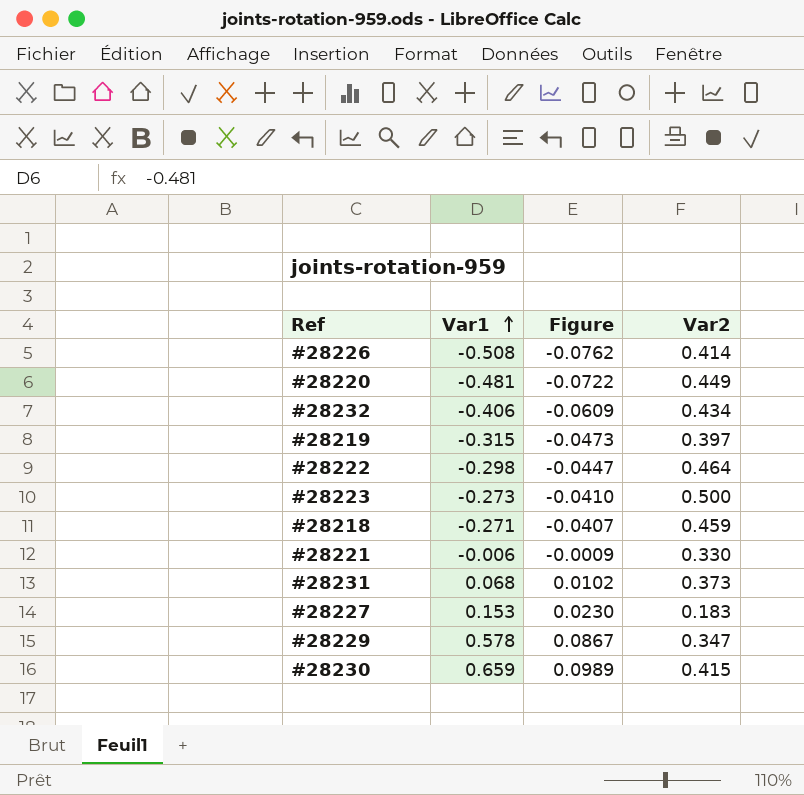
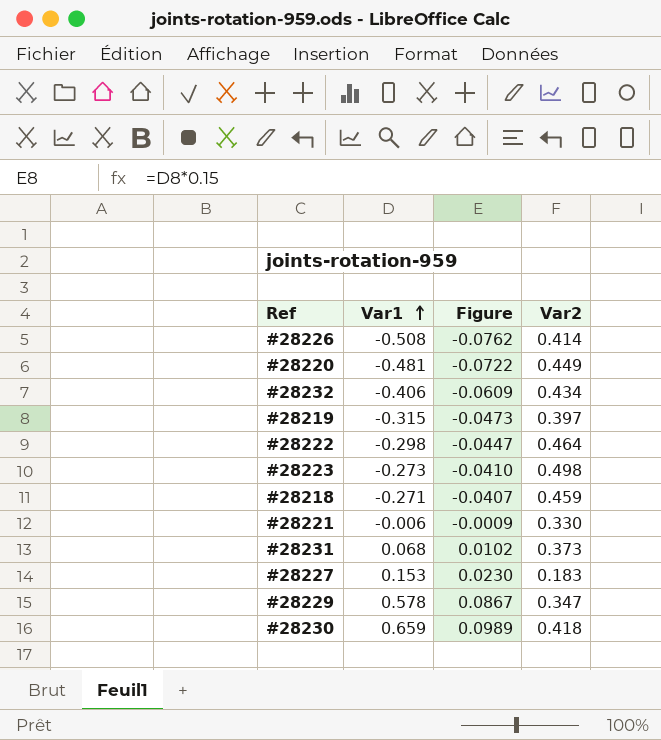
#28223 | Var2: 0.500 -> 0.498
#28230 | Var2: 0.415 -> 0.418

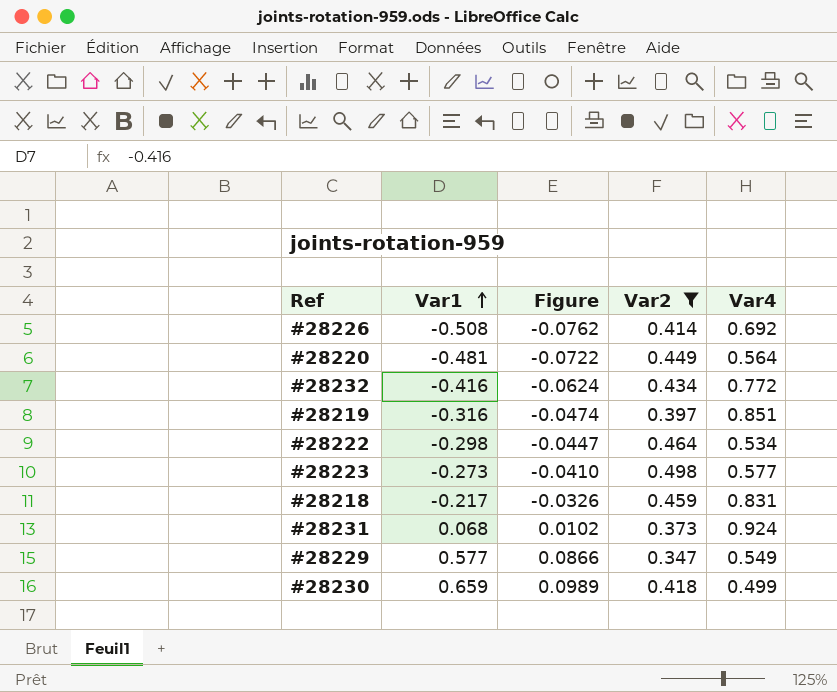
filter: none -> Var2 >= 0.347
column Var4 | position: none -> 5
#28232 | Var1: -0.406 -> -0.416
#28232 | Figure: -0.0609 -> -0.0624
#28219 | Var1: -0.315 -> -0.316
#28219 | Figure: -0.0473 -> -0.0474
#28218 | Var1: -0.271 -> -0.217
#28218 | Figure: -0.0407 -> -0.0326
#28229 | Var1: 0.578 -> 0.577
#28229 | Figure: 0.0867 -> 0.0866

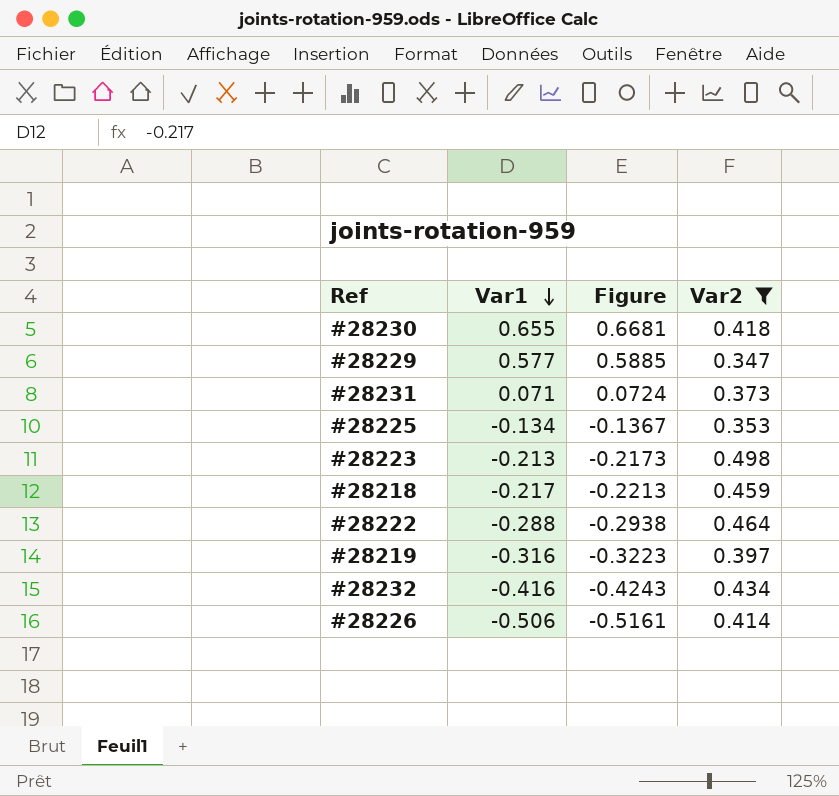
row order: Var1 ascending -> Var1 descending
column Var4 | position: 5 -> none
column Figure | formula: [Var1] * 0.15 -> [Var1] * 1.02
row #28220: -0.481 | -0.0722 | 0.449 | 0.564 -> none
#28230 | Var1: 0.659 -> 0.655
#28231 | Var1: 0.068 -> 0.071
row #28225: none -> -0.134 | -0.1367 | 0.353
#28223 | Var1: -0.273 -> -0.213
#28222 | Var1: -0.298 -> -0.288
#28226 | Var1: -0.508 -> -0.506

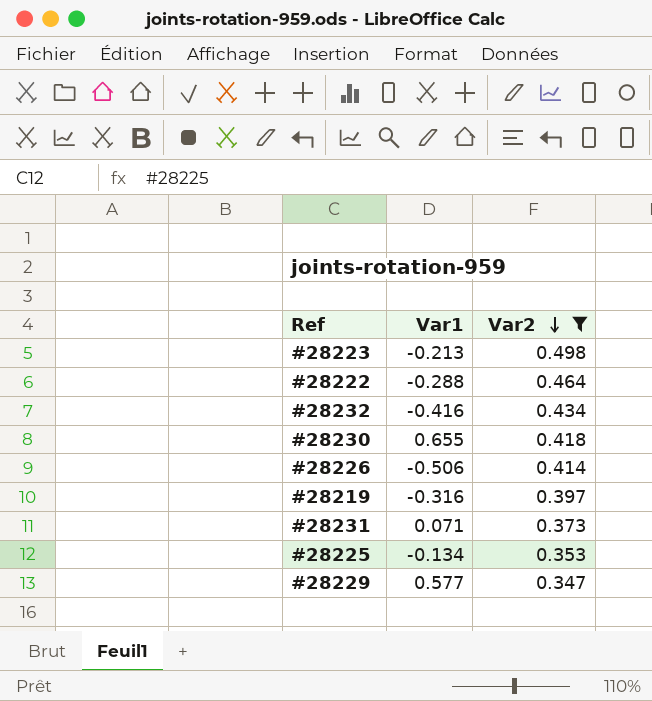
row order: Var1 descending -> Var2 descending
column Figure | formula: [Var1] * 1.02 -> none
row #28218: -0.217 | -0.2213 | 0.459 -> none

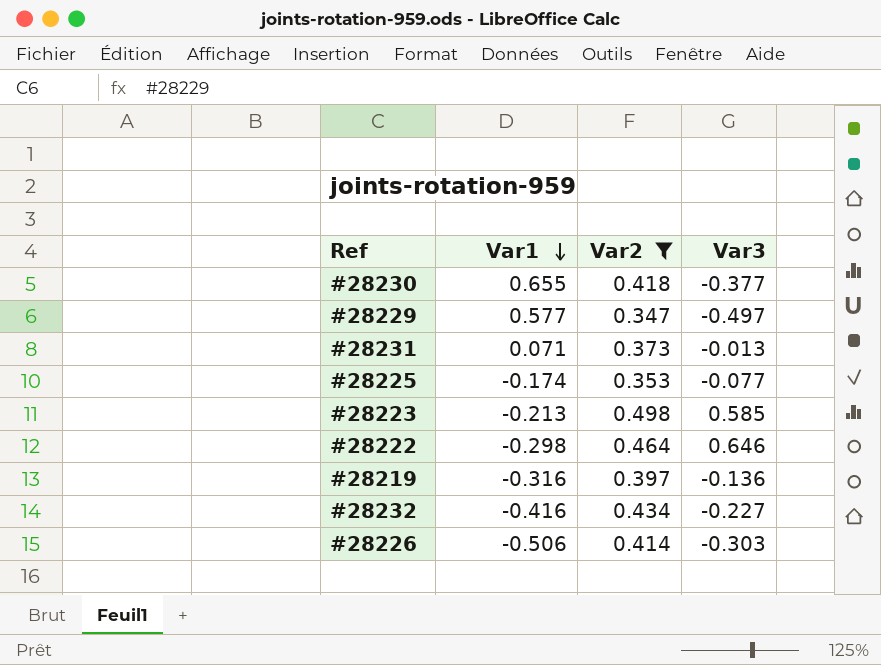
row order: Var2 descending -> Var1 descending
column Var3 | position: none -> 4
#28225 | Var1: -0.134 -> -0.174
#28222 | Var1: -0.288 -> -0.298

